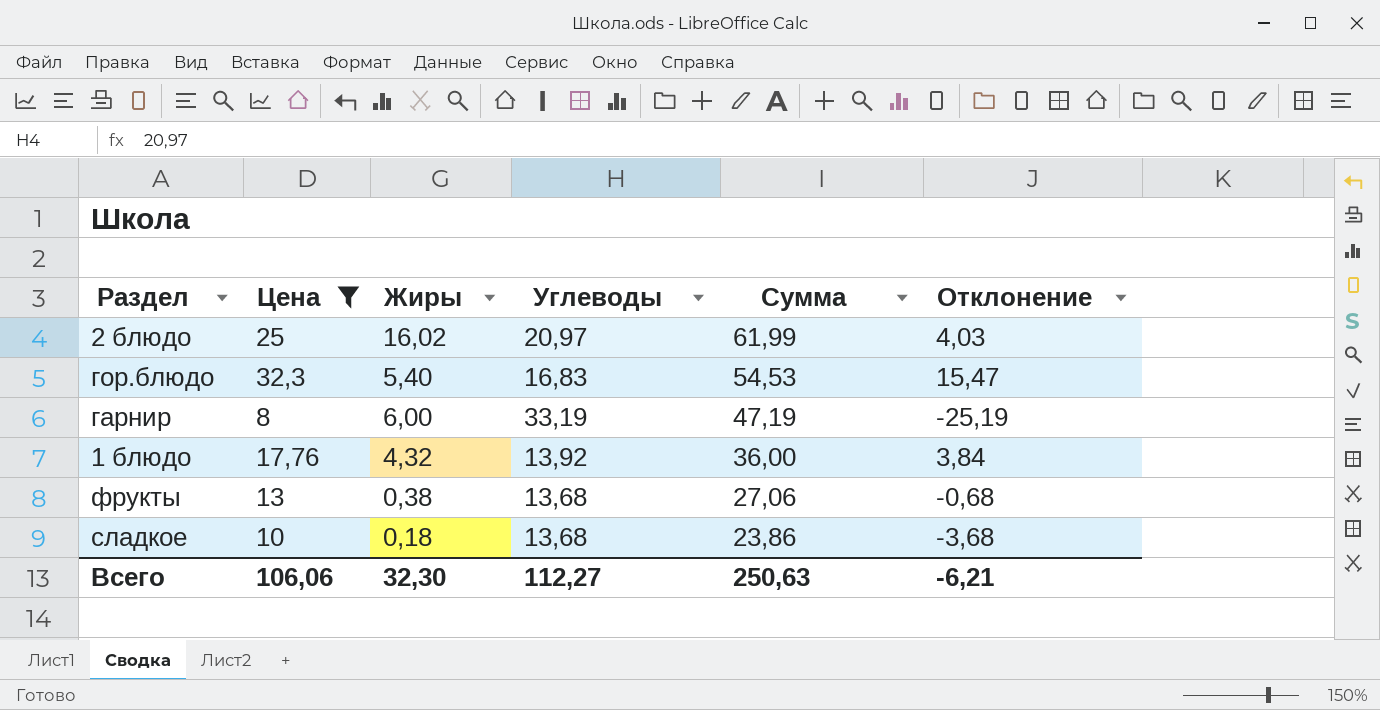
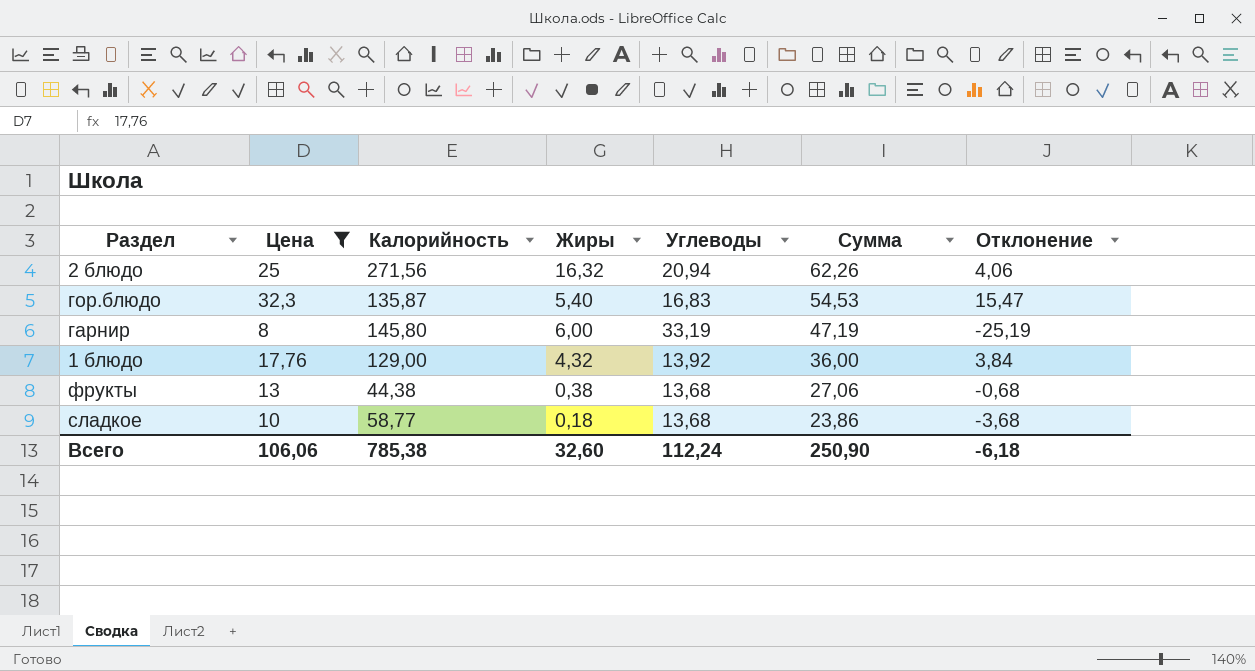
column Калорийность | position: none -> 3
2 блюдо | Жиры: 16,02 -> 16,32
2 блюдо | Углеводы: 20,97 -> 20,94
2 блюдо | Сумма: 61,99 -> 62,26
2 блюдо | Отклонение: 4,03 -> 4,06
Всего | Жиры: 32,30 -> 32,60
Всего | Углеводы: 112,27 -> 112,24
Всего | Сумма: 250,63 -> 250,90
Всего | Отклонение: -6,21 -> -6,18

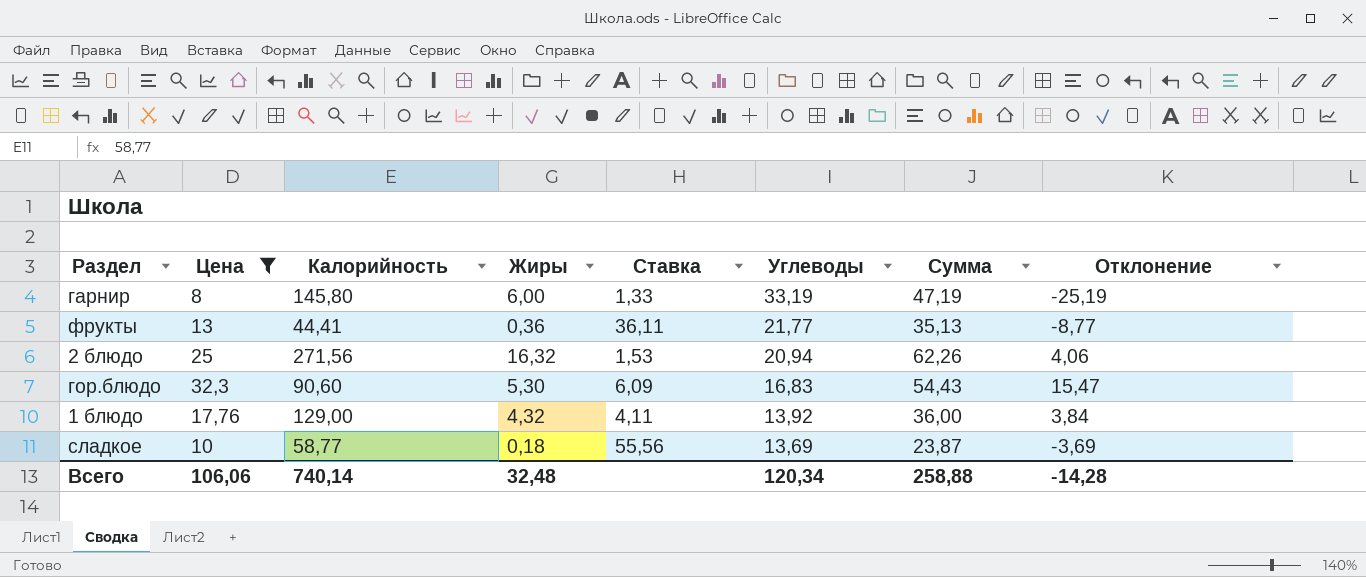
row order: Сумма descending -> Углеводы descending
column Ставка | formula: none -> [Цена] / [Жиры]
фрукты | Калорийность: 44,38 -> 44,41
фрукты | Жиры: 0,38 -> 0,36
фрукты | Углеводы: 13,68 -> 21,77
фрукты | Сумма: 27,06 -> 35,13
фрукты | Отклонение: -0,68 -> -8,77
гор.блюдо | Калорийность: 135,87 -> 90,60
гор.блюдо | Жиры: 5,40 -> 5,30
гор.блюдо | Сумма: 54,53 -> 54,43
сладкое | Углеводы: 13,68 -> 13,69
сладкое | Сумма: 23,86 -> 23,87
сладкое | Отклонение: -3,68 -> -3,69
Всего | Калорийность: 785,38 -> 740,14
Всего | Жиры: 32,60 -> 32,48
Всего | Углеводы: 112,24 -> 120,34
Всего | Сумма: 250,90 -> 258,88
Всего | Отклонение: -6,18 -> -14,28

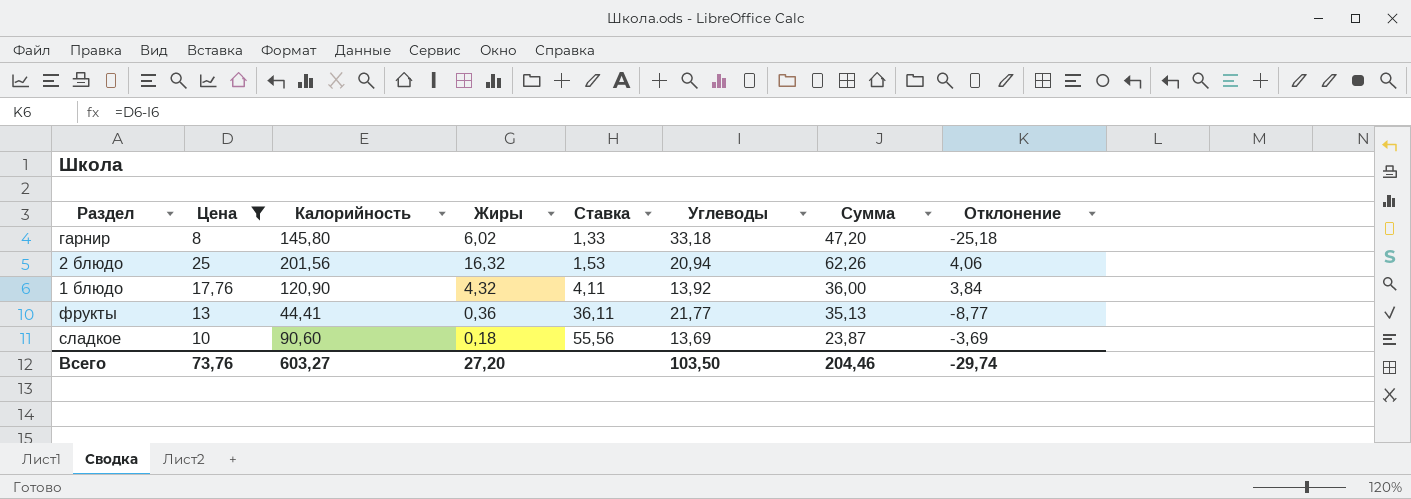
row order: Углеводы descending -> Ставка ascending
row гор.блюдо: 32,3 | 90,60 | 5,30 | 6,09 | 16,83 | 54,43 | 15,47 -> none
гарнир | Жиры: 6,00 -> 6,02
гарнир | Углеводы: 33,19 -> 33,18
гарнир | Сумма: 47,19 -> 47,20
гарнир | Отклонение: -25,19 -> -25,18
2 блюдо | Калорийность: 271,56 -> 201,56
1 блюдо | Калорийность: 129,00 -> 120,90
сладкое | Калорийность: 58,77 -> 90,60
Всего | Цена: 106,06 -> 73,76
Всего | Калорийность: 740,14 -> 603,27
Всего | Жиры: 32,48 -> 27,20
Всего | Углеводы: 120,34 -> 103,50
Всего | Сумма: 258,88 -> 204,46
Всего | Отклонение: -14,28 -> -29,74

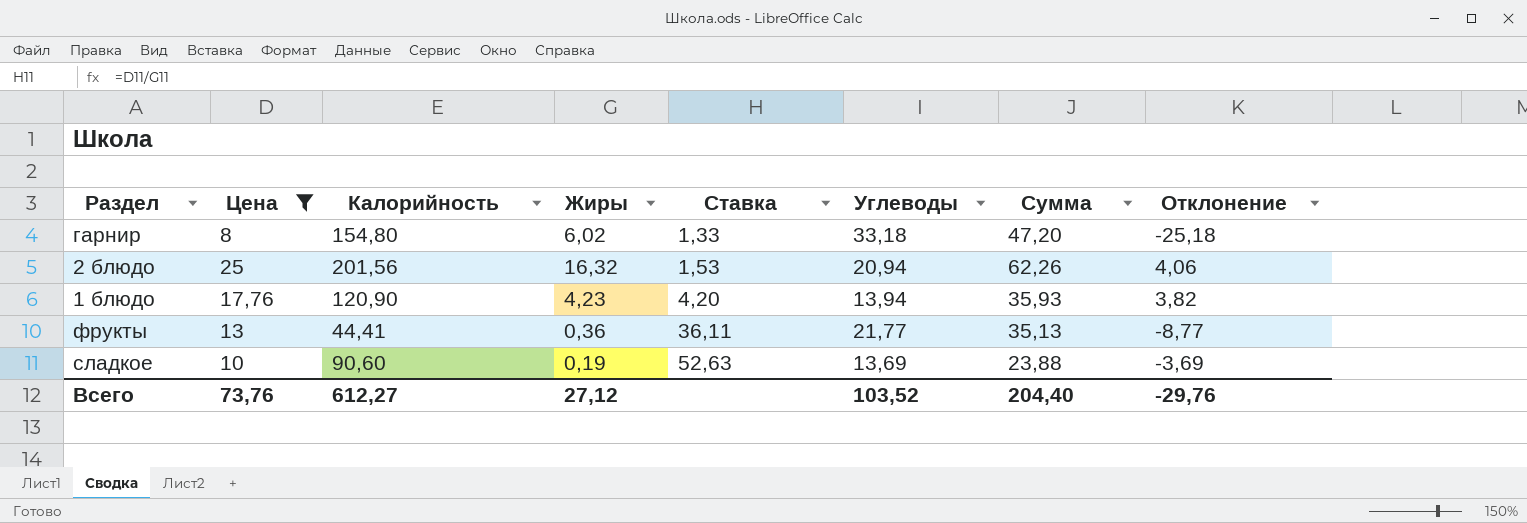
гарнир | Калорийность: 145,80 -> 154,80
1 блюдо | Жиры: 4,32 -> 4,23
1 блюдо | Ставка: 4,11 -> 4,20
1 блюдо | Углеводы: 13,92 -> 13,94
1 блюдо | Сумма: 36,00 -> 35,93
1 блюдо | Отклонение: 3,84 -> 3,82
сладкое | Жиры: 0,18 -> 0,19
сладкое | Ставка: 55,56 -> 52,63
сладкое | Сумма: 23,87 -> 23,88
Всего | Калорийность: 603,27 -> 612,27
Всего | Жиры: 27,20 -> 27,12
Всего | Углеводы: 103,50 -> 103,52
Всего | Сумма: 204,46 -> 204,40
Всего | Отклонение: -29,74 -> -29,76

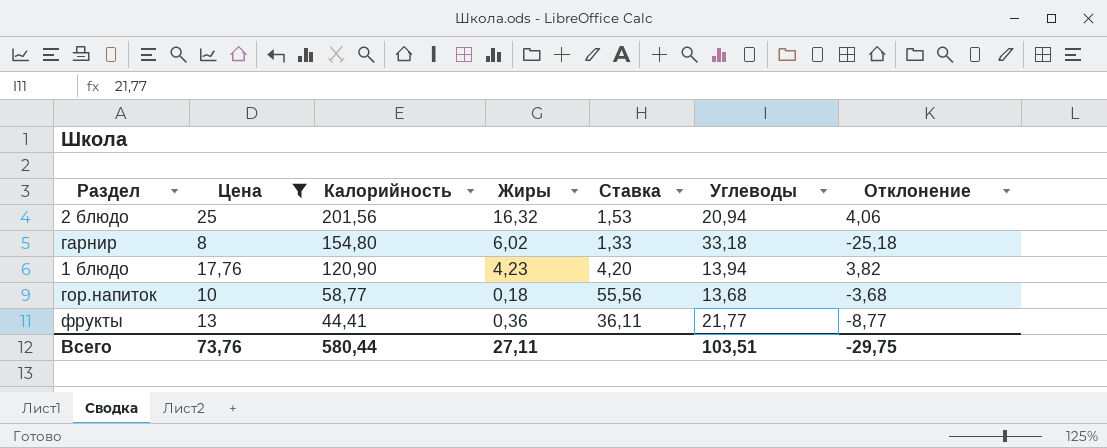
row order: Ставка ascending -> Калорийность descending
column Сумма | formula: [Цена] + [Жиры] + [Углеводы] -> none
row сладкое: 10 | 90,60 | 0,19 | 52,63 | 13,69 | 23,88 | -3,69 -> none
row гор.напиток: none -> 10 | 58,77 | 0,18 | 55,56 | 13,68 | -3,68
Всего | Калорийность: 612,27 -> 580,44
Всего | Жиры: 27,12 -> 27,11
Всего | Углеводы: 103,52 -> 103,51
Всего | Отклонение: -29,76 -> -29,75

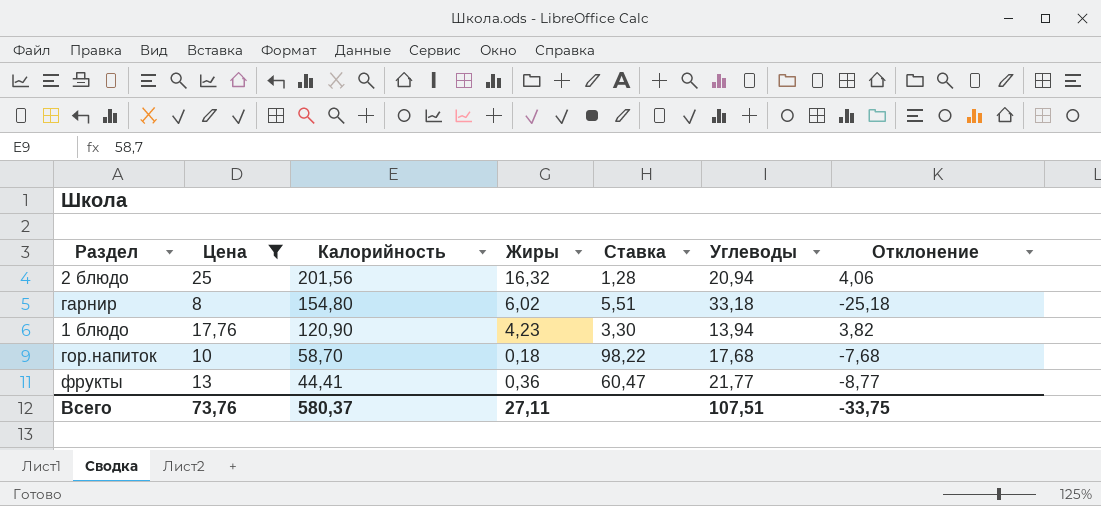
column Ставка | formula: [Цена] / [Жиры] -> [Углеводы] / [Жиры]
гор.напиток | Калорийность: 58,77 -> 58,70
гор.напиток | Углеводы: 13,68 -> 17,68
гор.напиток | Отклонение: -3,68 -> -7,68
Всего | Калорийность: 580,44 -> 580,37
Всего | Углеводы: 103,51 -> 107,51
Всего | Отклонение: -29,75 -> -33,75

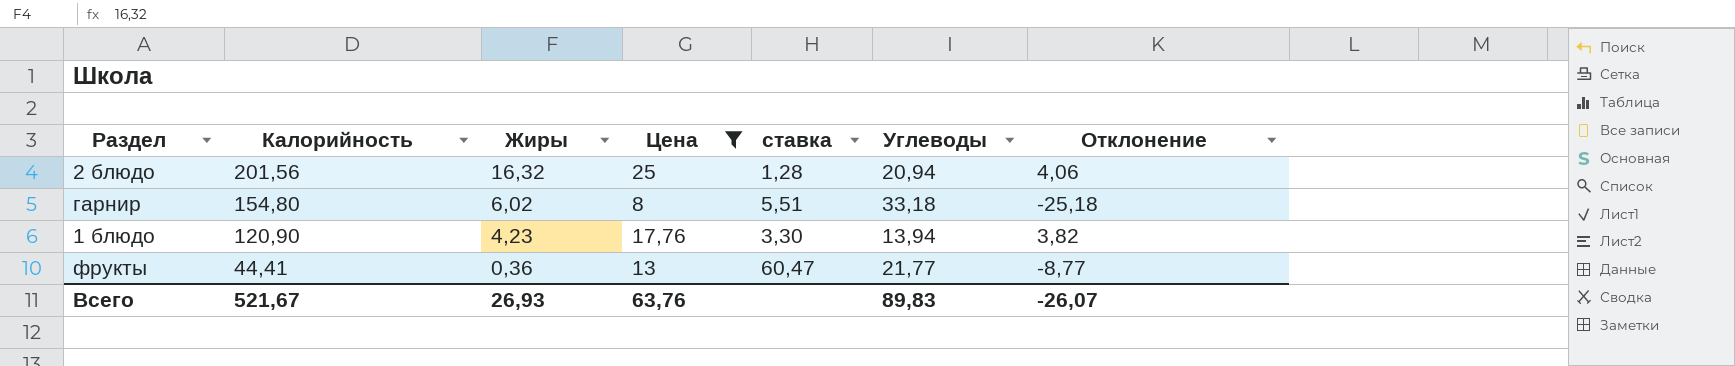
column Цена | position: 2 -> 4
column name: Ставка -> ставка
row гор.напиток: 10 | 58,70 | 0,18 | 98,22 | 17,68 | -7,68 -> none
Всего | Калорийность: 580,37 -> 521,67
Всего | Жиры: 27,11 -> 26,93
Всего | Цена: 73,76 -> 63,76
Всего | Углеводы: 107,51 -> 89,83
Всего | Отклонение: -33,75 -> -26,07

